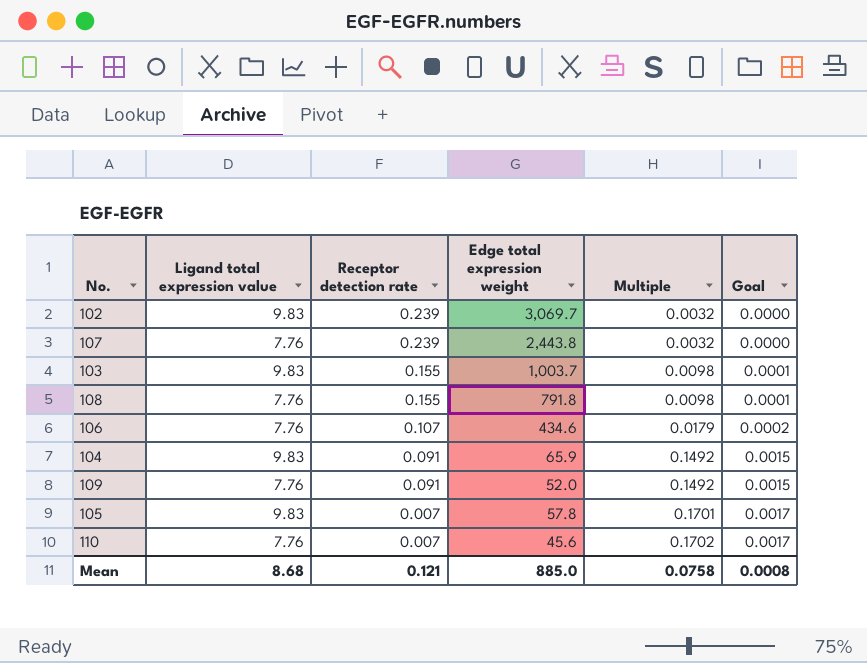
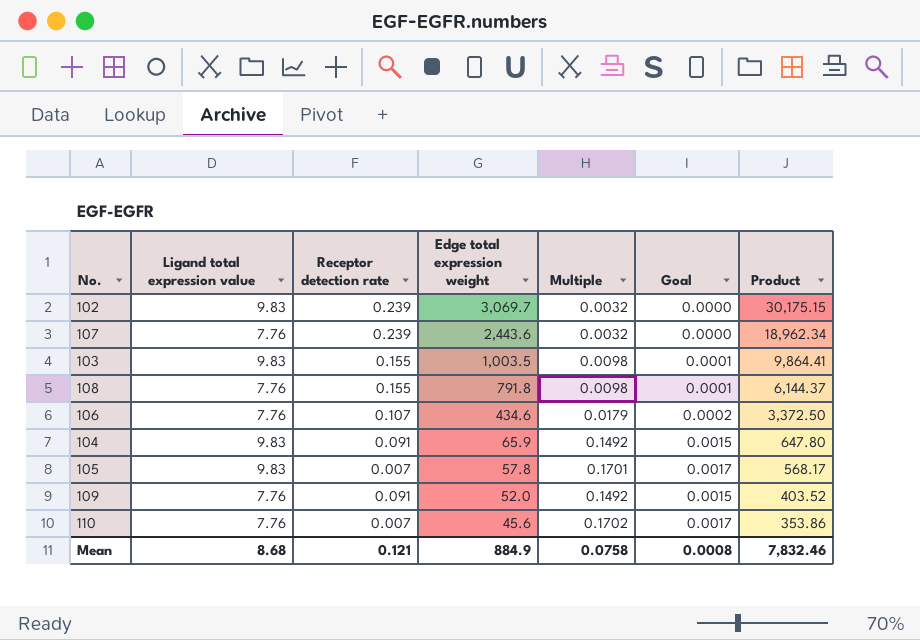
row order: Receptor detection rate descending -> Edge total expression weight descending
column Product | formula: none -> [Ligand total expression value] * [Edge total expression weight]
107 | Edge total expression weight: 2,443.8 -> 2,443.6
103 | Edge total expression weight: 1,003.7 -> 1,003.5
Mean | Edge total expression weight: 885.0 -> 884.9

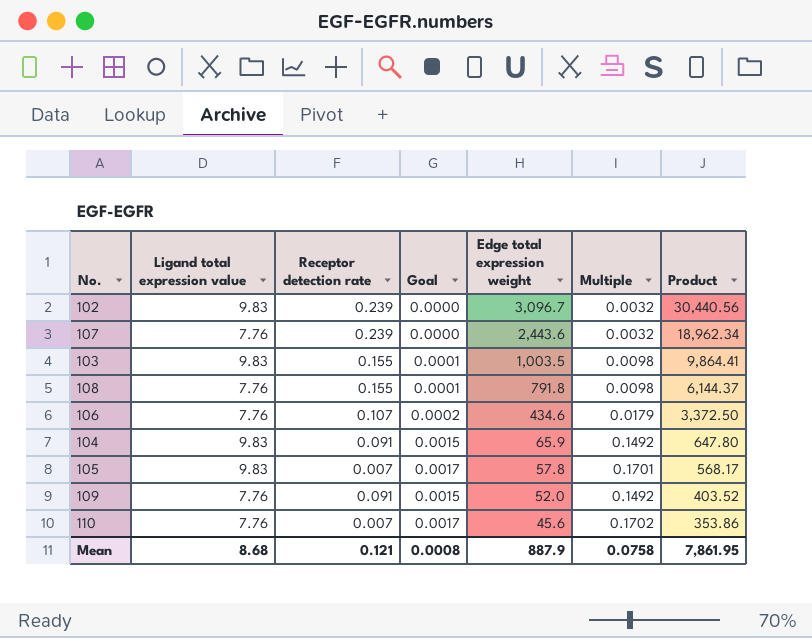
column Goal | position: 6 -> 4
102 | Edge total expression weight: 3,069.7 -> 3,096.7
102 | Product: 30,175.15 -> 30,440.56
Mean | Edge total expression weight: 884.9 -> 887.9
Mean | Product: 7,832.46 -> 7,861.95

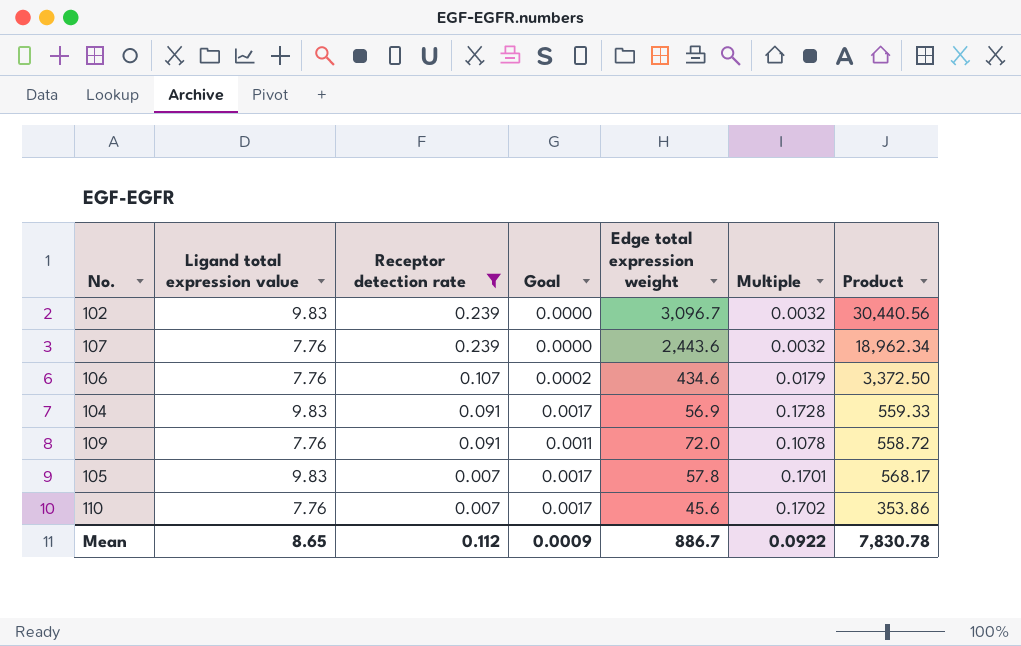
filter: none -> Receptor detection rate != 0.155
row order: Edge total expression weight descending -> Receptor detection rate descending
104 | Goal: 0.0015 -> 0.0017
104 | Edge total expression weight: 65.9 -> 56.9
104 | Multiple: 0.1492 -> 0.1728
104 | Product: 647.80 -> 559.33
109 | Goal: 0.0015 -> 0.0011
109 | Edge total expression weight: 52.0 -> 72.0
109 | Multiple: 0.1492 -> 0.1078
109 | Product: 403.52 -> 558.72
Mean | Ligand total expression value: 8.68 -> 8.65
Mean | Receptor detection rate: 0.121 -> 0.112
Mean | Goal: 0.0008 -> 0.0009
Mean | Edge total expression weight: 887.9 -> 886.7
Mean | Multiple: 0.0758 -> 0.0922
Mean | Product: 7,861.95 -> 7,830.78

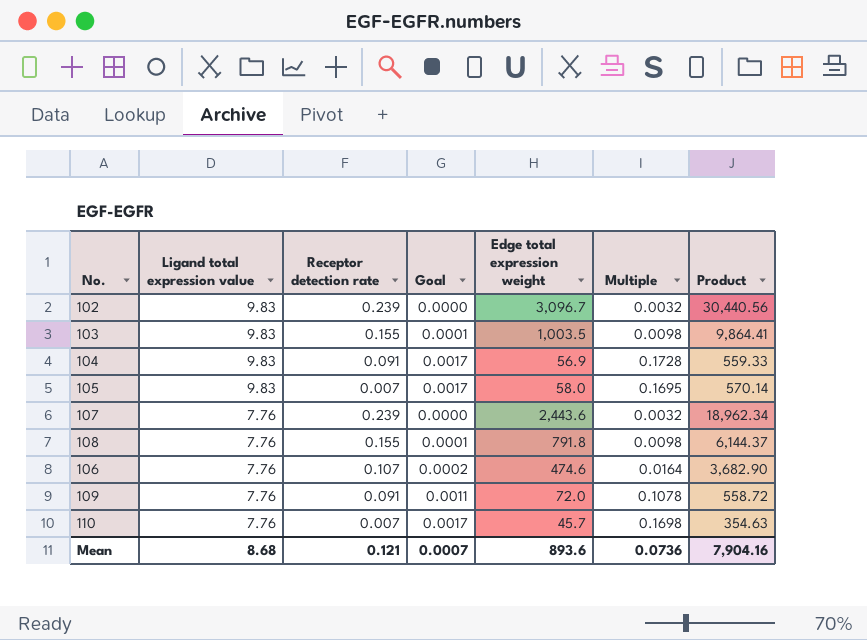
filter: Receptor detection rate != 0.155 -> none
row order: Receptor detection rate descending -> Ligand total expression value descending
105 | Edge total expression weight: 57.8 -> 58.0
105 | Multiple: 0.1701 -> 0.1695
105 | Product: 568.17 -> 570.14
106 | Edge total expression weight: 434.6 -> 474.6
106 | Multiple: 0.0179 -> 0.0164
106 | Product: 3,372.50 -> 3,682.90
110 | Edge total expression weight: 45.6 -> 45.7
110 | Multiple: 0.1702 -> 0.1698
110 | Product: 353.86 -> 354.63
Mean | Ligand total expression value: 8.65 -> 8.68
Mean | Receptor detection rate: 0.112 -> 0.121
Mean | Goal: 0.0009 -> 0.0007
Mean | Edge total expression weight: 886.7 -> 893.6
Mean | Multiple: 0.0922 -> 0.0736
Mean | Product: 7,830.78 -> 7,904.16

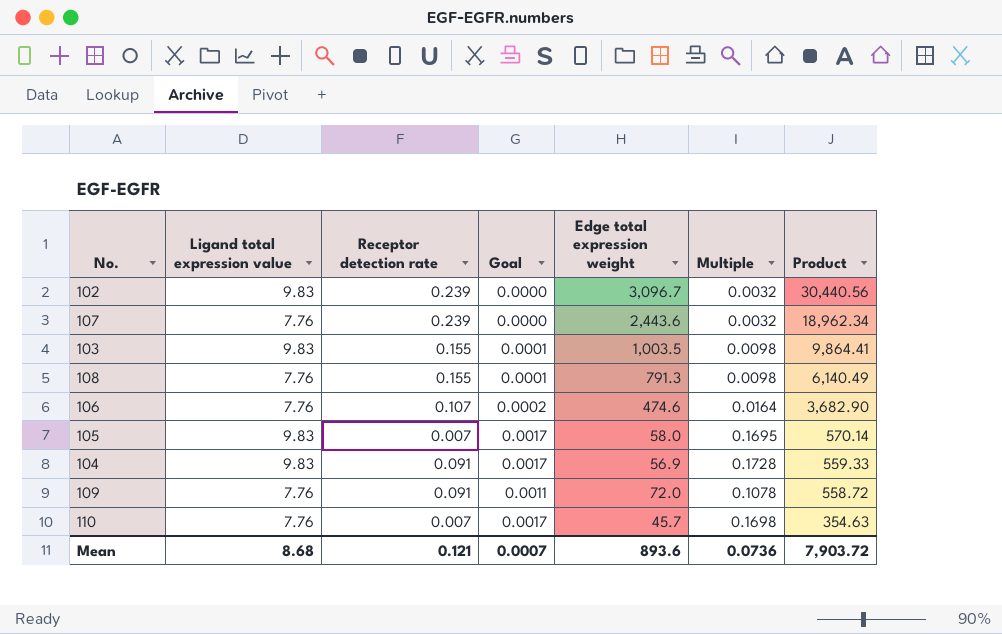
row order: Ligand total expression value descending -> Product descending
108 | Edge total expression weight: 791.8 -> 791.3
108 | Product: 6,144.37 -> 6,140.49
Mean | Product: 7,904.16 -> 7,903.72

